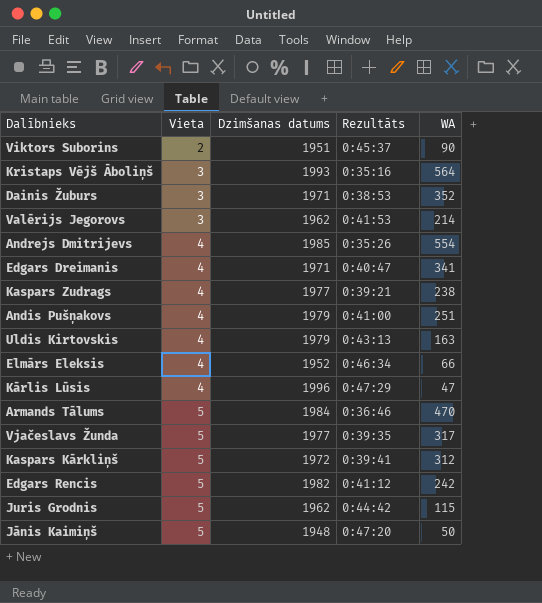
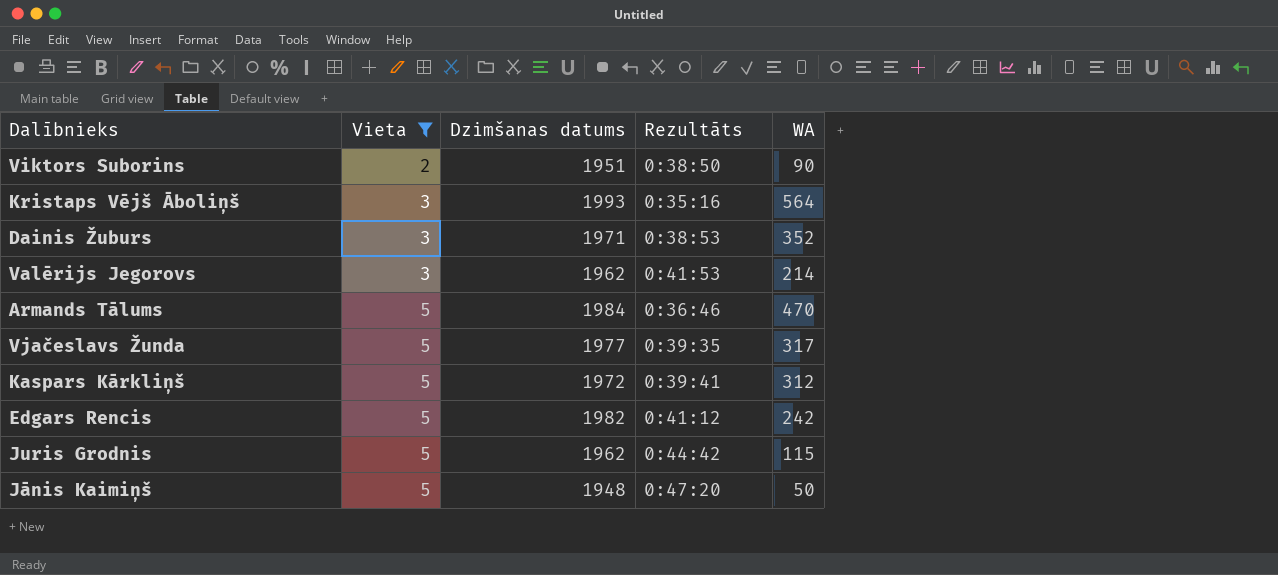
filter: none -> Vieta != 4
Viktors Suborins | Rezultāts: 0:45:37 -> 0:38:50

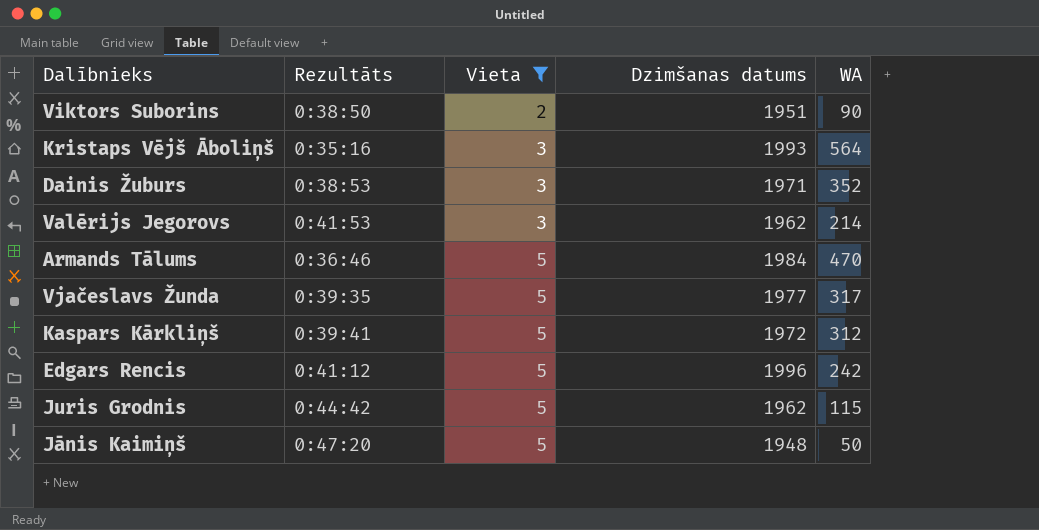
column Rezultāts | position: 4 -> 2
Edgars Rencis | Dzimšanas datums: 1982 -> 1996

